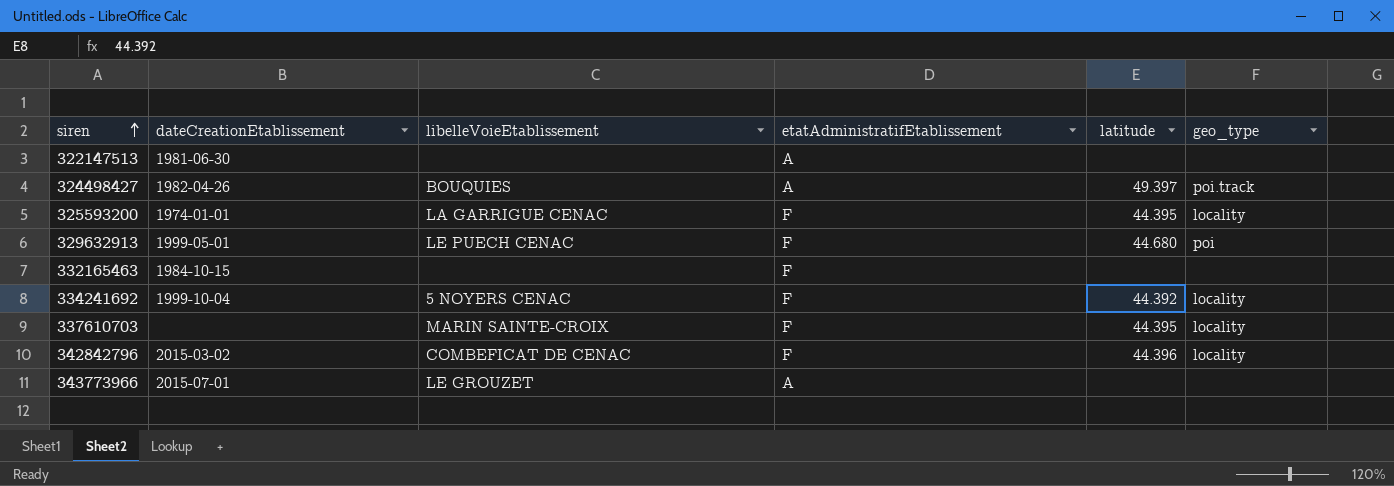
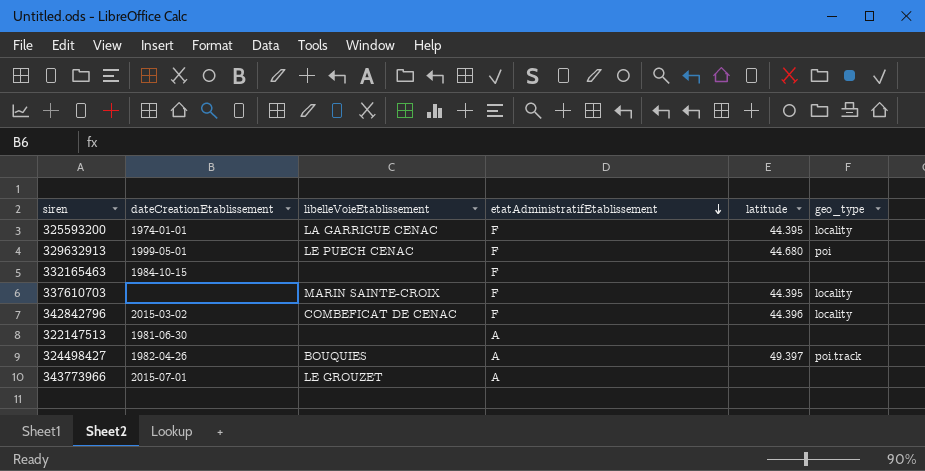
row order: siren ascending -> etatAdministratifEtablissement descending
row 334241692: 1999-10-04 | 5 NOYERS CENAC | F | 44.392 | locality -> none

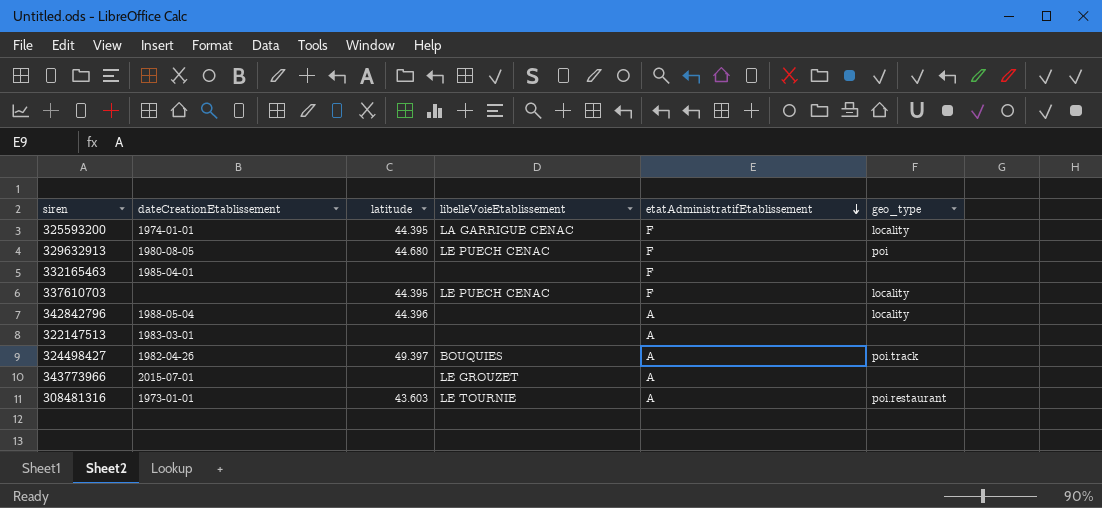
column latitude | position: 5 -> 3
329632913 | dateCreationEtablissement: 1999-05-01 -> 1980-08-05
332165463 | dateCreationEtablissement: 1984-10-15 -> 1985-04-01
337610703 | libelleVoieEtablissement: MARIN SAINTE-CROIX -> LE PUECH CENAC
342842796 | dateCreationEtablissement: 2015-03-02 -> 1988-05-04
342842796 | libelleVoieEtablissement: COMBEFICAT DE CENAC -> none
342842796 | etatAdministratifEtablissement: F -> A
322147513 | dateCreationEtablissement: 1981-06-30 -> 1983-03-01
row 308481316: none -> 1973-01-01 | 43.603 | LE TOURNIE | A | poi.restaurant

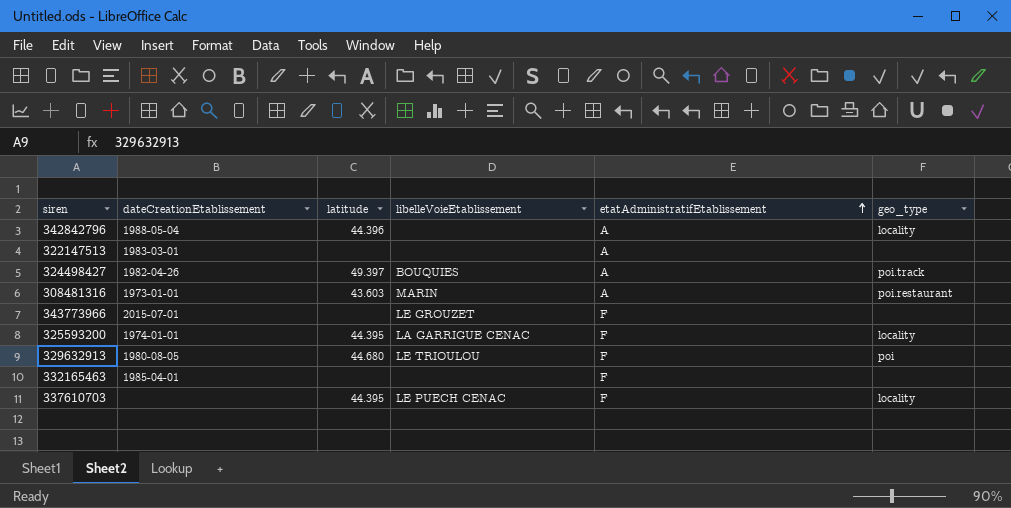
row order: etatAdministratifEtablissement descending -> etatAdministratifEtablissement ascending
308481316 | libelleVoieEtablissement: LE TOURNIE -> MARIN
343773966 | etatAdministratifEtablissement: A -> F
329632913 | libelleVoieEtablissement: LE PUECH CENAC -> LE TRIOULOU

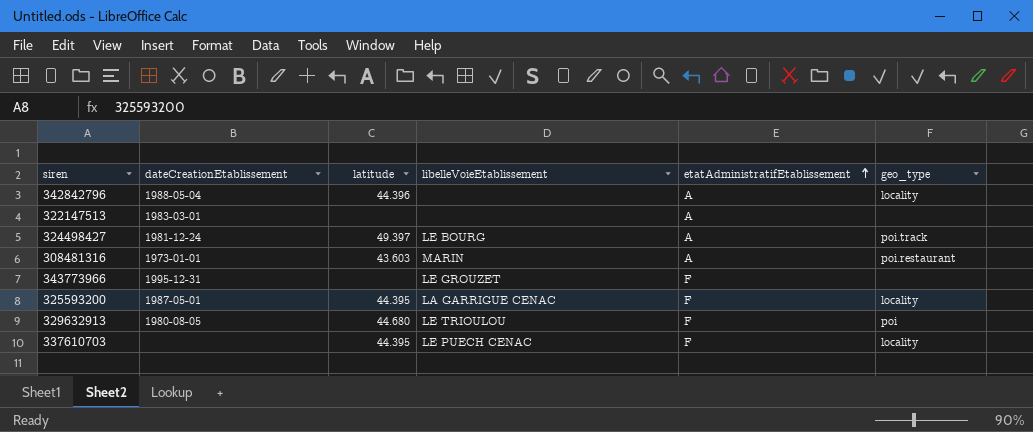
row 332165463: 1985-04-01 | none | none | F | none -> none
324498427 | dateCreationEtablissement: 1982-04-26 -> 1981-12-24
324498427 | libelleVoieEtablissement: BOUQUIES -> LE BOURG
343773966 | dateCreationEtablissement: 2015-07-01 -> 1995-12-31
325593200 | dateCreationEtablissement: 1974-01-01 -> 1987-05-01

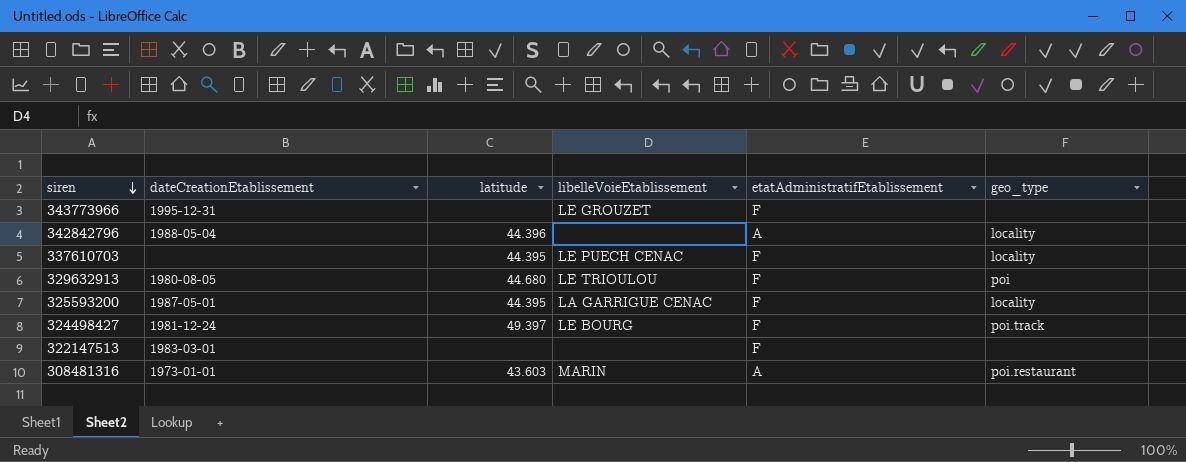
row order: etatAdministratifEtablissement ascending -> siren descending
324498427 | etatAdministratifEtablissement: A -> F
322147513 | etatAdministratifEtablissement: A -> F

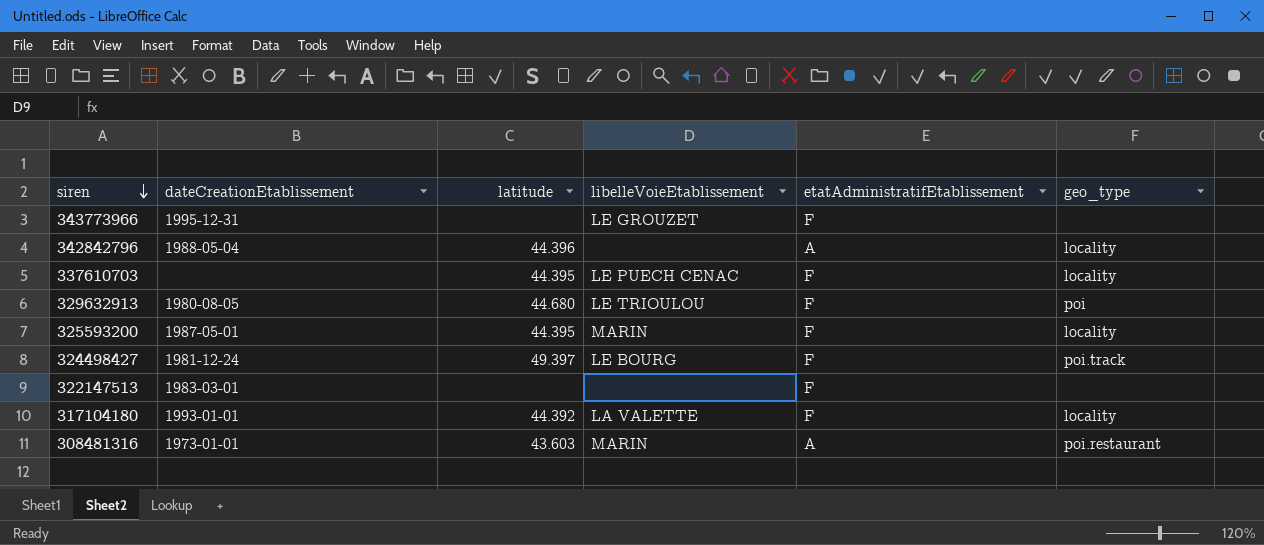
325593200 | libelleVoieEtablissement: LA GARRIGUE CENAC -> MARIN
row 317104180: none -> 1993-01-01 | 44.392 | LA VALETTE | F | locality

